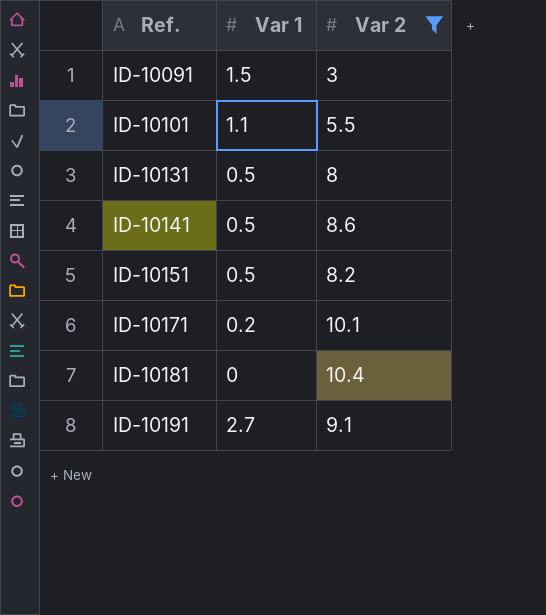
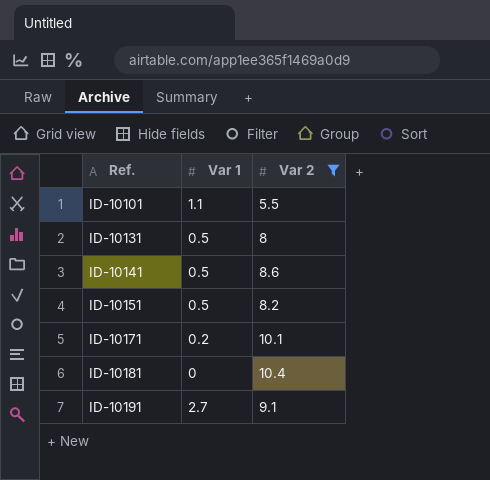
row ID-10091: 1.5 | 3 -> none

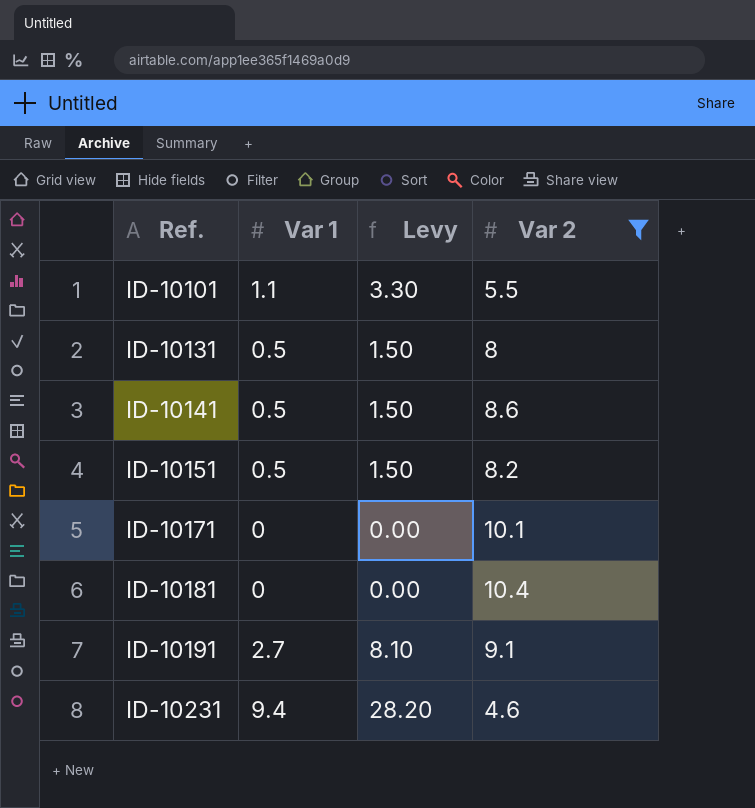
column Levy | formula: none -> [Var 1] * 3
ID-10171 | Var 1: 0.2 -> 0
row ID-10231: none -> 9.4 | 28.20 | 4.6

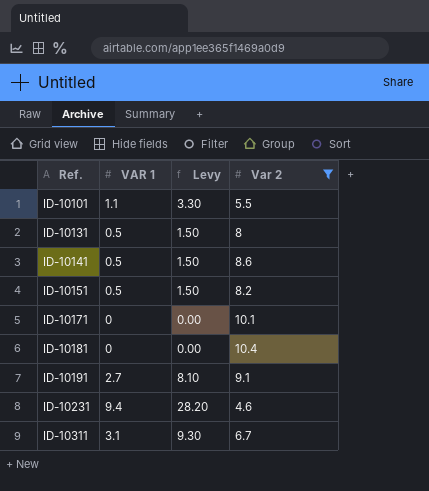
column name: Var 1 -> VAR 1
row ID-10311: none -> 3.1 | 9.30 | 6.7

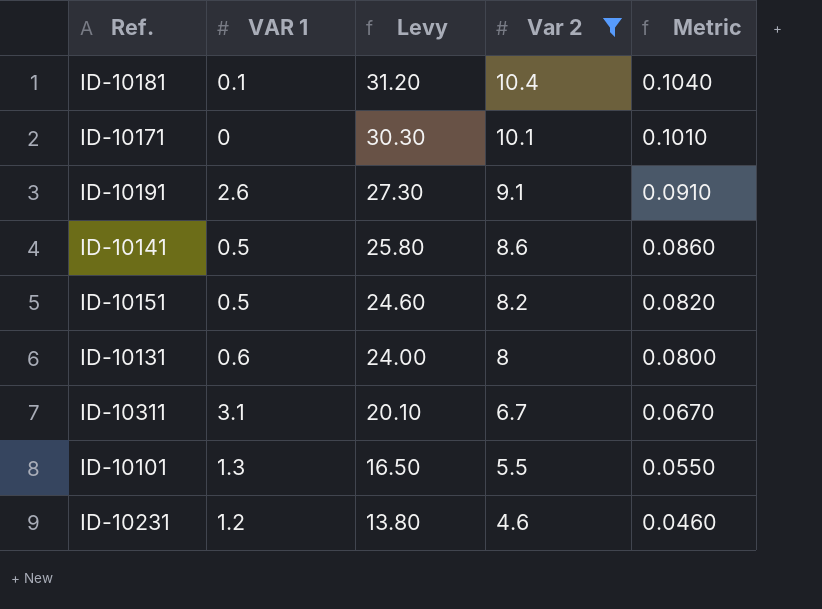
row order: Ref. ascending -> Levy descending
column Levy | formula: [VAR 1] * 3 -> [Var 2] * 3
column Metric | formula: none -> [Var 2] * 0.01
ID-10181 | VAR 1: 0 -> 0.1
ID-10191 | VAR 1: 2.7 -> 2.6
ID-10131 | VAR 1: 0.5 -> 0.6
ID-10101 | VAR 1: 1.1 -> 1.3
ID-10231 | VAR 1: 9.4 -> 1.2

